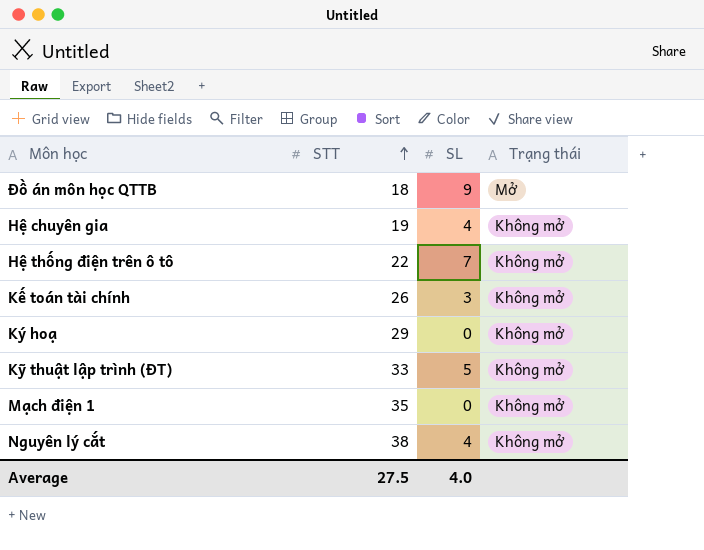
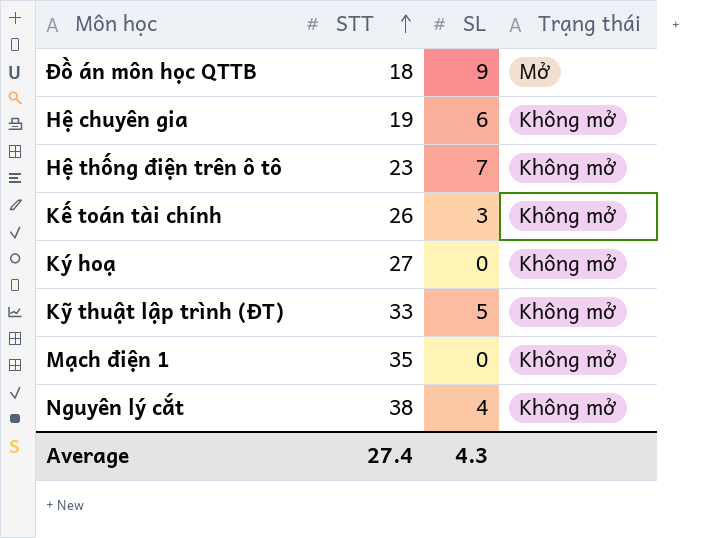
Hệ chuyên gia | SL: 4 -> 6
Hệ thống điện trên ô tô | STT: 22 -> 23
Ký hoạ | STT: 29 -> 27
Average | STT: 27.5 -> 27.4
Average | SL: 4.0 -> 4.3

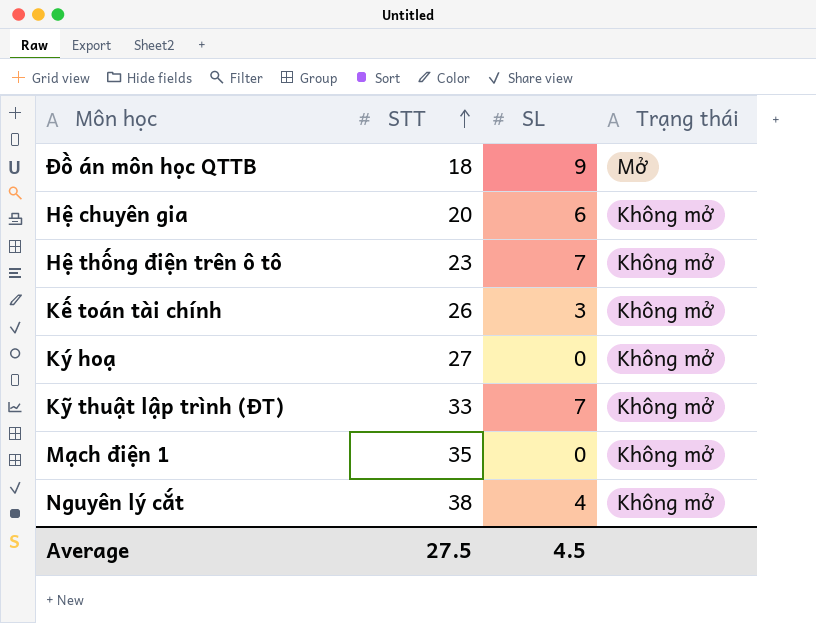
Hệ chuyên gia | STT: 19 -> 20
Kỹ thuật lập trình (ĐT) | SL: 5 -> 7
Average | STT: 27.4 -> 27.5
Average | SL: 4.3 -> 4.5

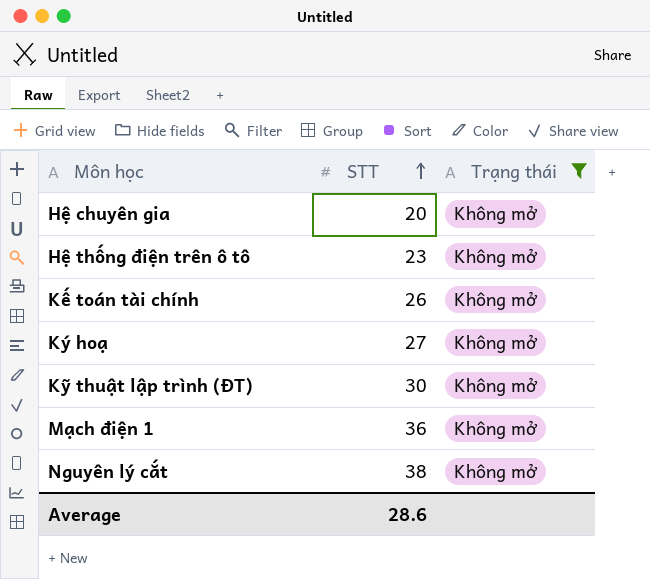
filter: none -> Trạng thái = Không mở
column SL | position: 3 -> none
Kỹ thuật lập trình (ĐT) | STT: 33 -> 30
Mạch điện 1 | STT: 35 -> 36
Average | STT: 27.5 -> 28.6

